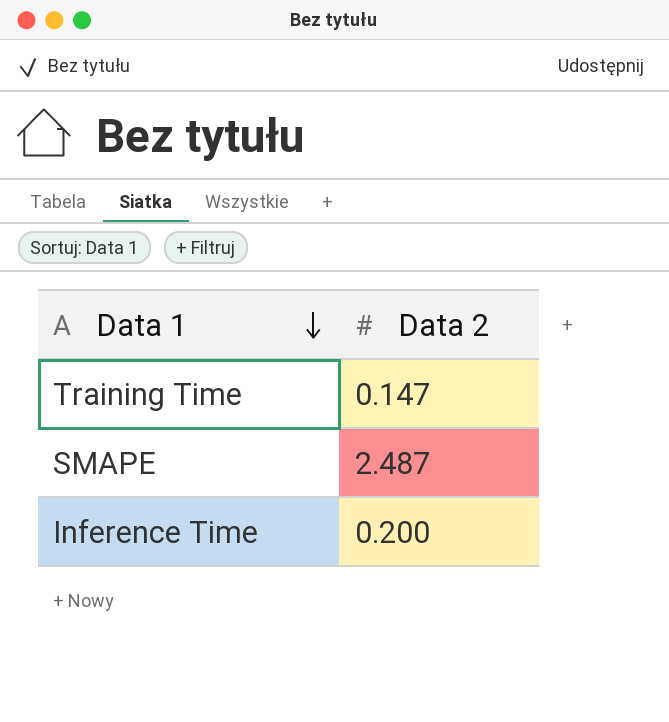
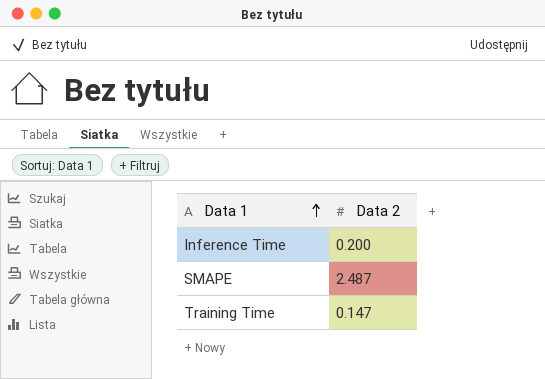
row order: Data 1 descending -> Data 1 ascending

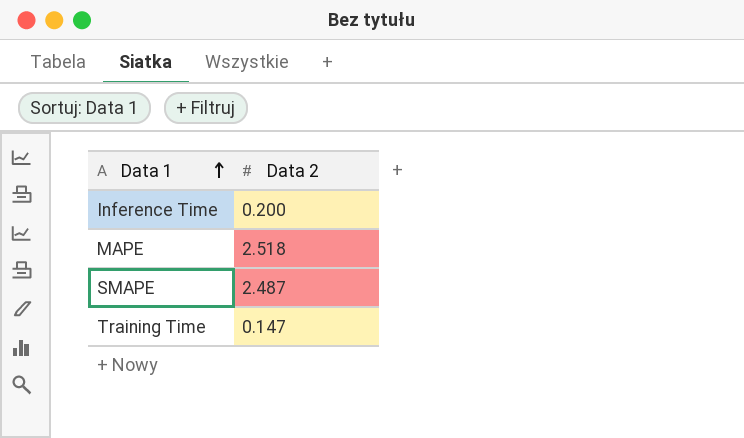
row MAPE: none -> 2.518

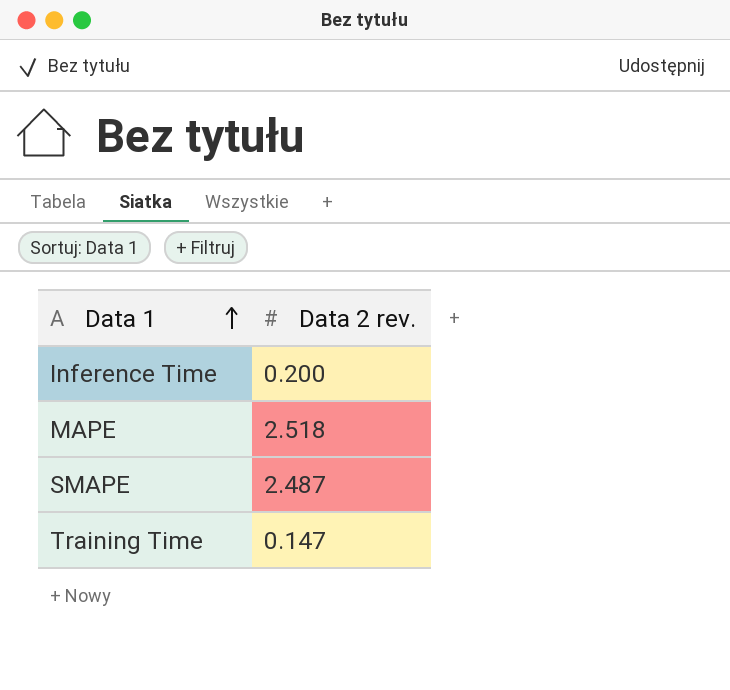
column name: Data 2 -> Data 2 rev.

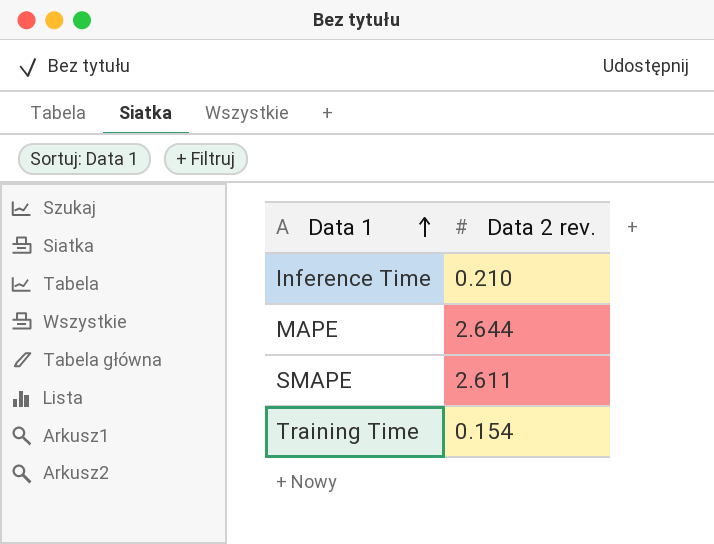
Inference Time | Data 2 rev.: 0.200 -> 0.210
MAPE | Data 2 rev.: 2.518 -> 2.644
SMAPE | Data 2 rev.: 2.487 -> 2.611
Training Time | Data 2 rev.: 0.147 -> 0.154

